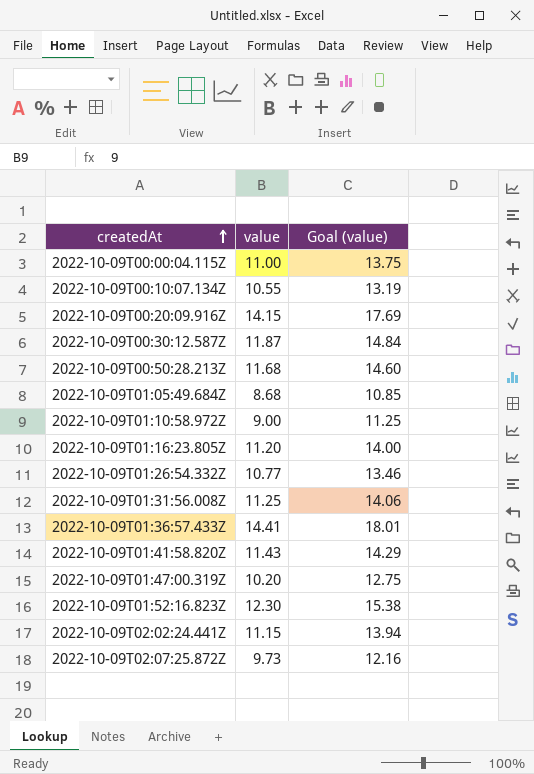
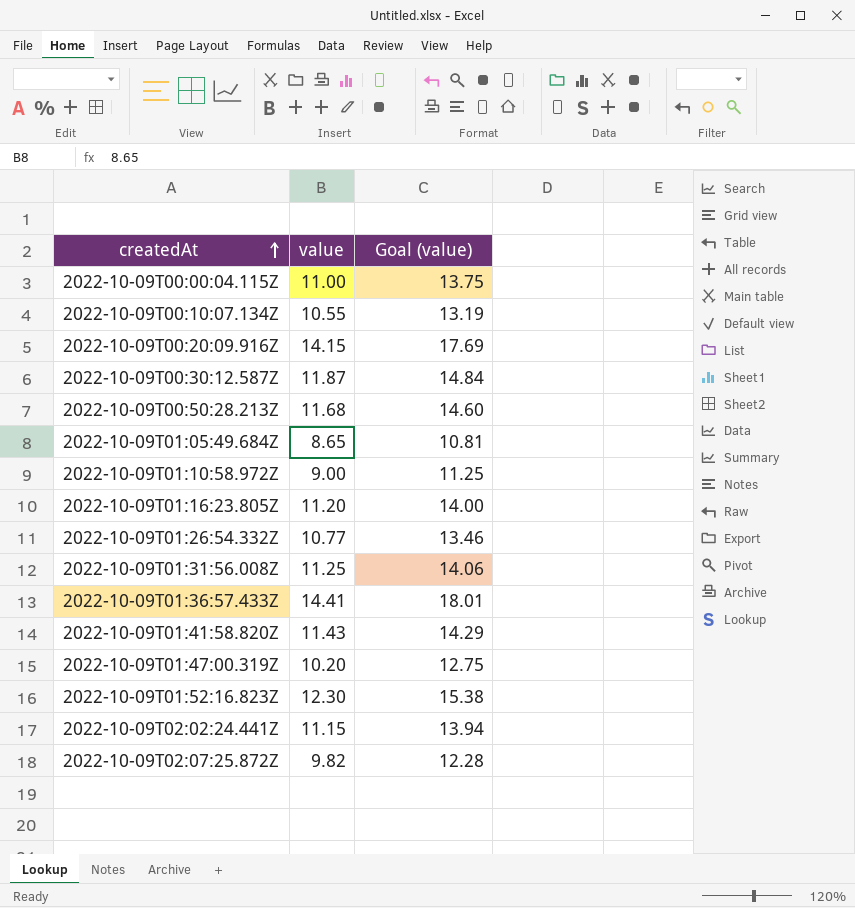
2022-10-09T01:05:49.684Z | value: 8.68 -> 8.65
2022-10-09T01:05:49.684Z | Goal (value): 10.85 -> 10.81
2022-10-09T02:07:25.872Z | value: 9.73 -> 9.82
2022-10-09T02:07:25.872Z | Goal (value): 12.16 -> 12.28

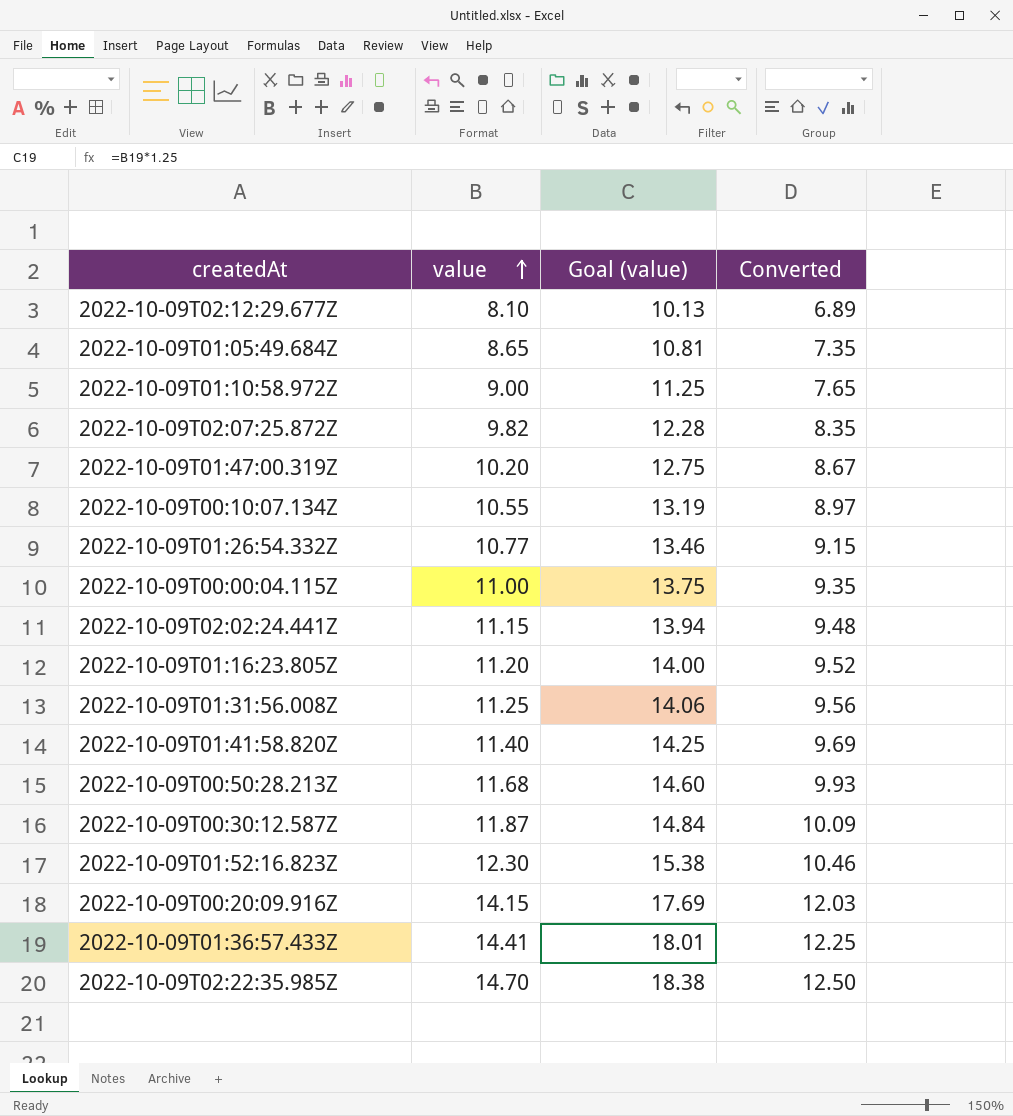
row order: createdAt ascending -> value ascending
column Converted | formula: none -> [value] * 0.85
row 2022-10-09T02:12:29.677Z: none -> 8.10 | 10.13 | 6.89
2022-10-09T01:41:58.820Z | value: 11.43 -> 11.40
2022-10-09T01:41:58.820Z | Goal (value): 14.29 -> 14.25
row 2022-10-09T02:22:35.985Z: none -> 14.70 | 18.38 | 12.50

